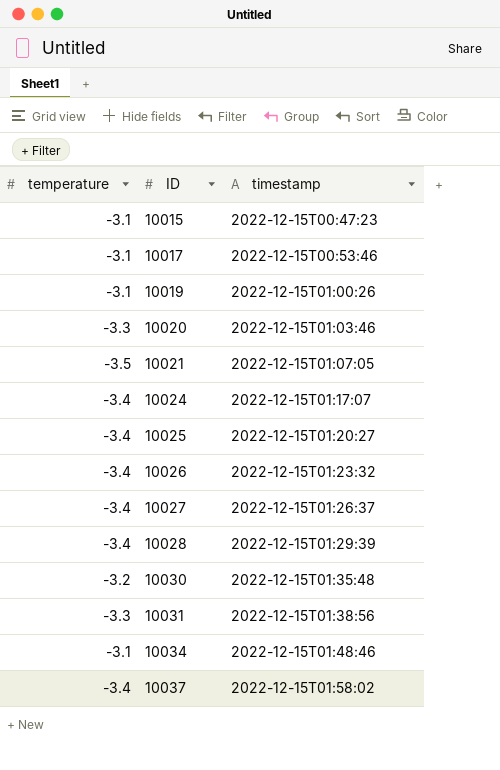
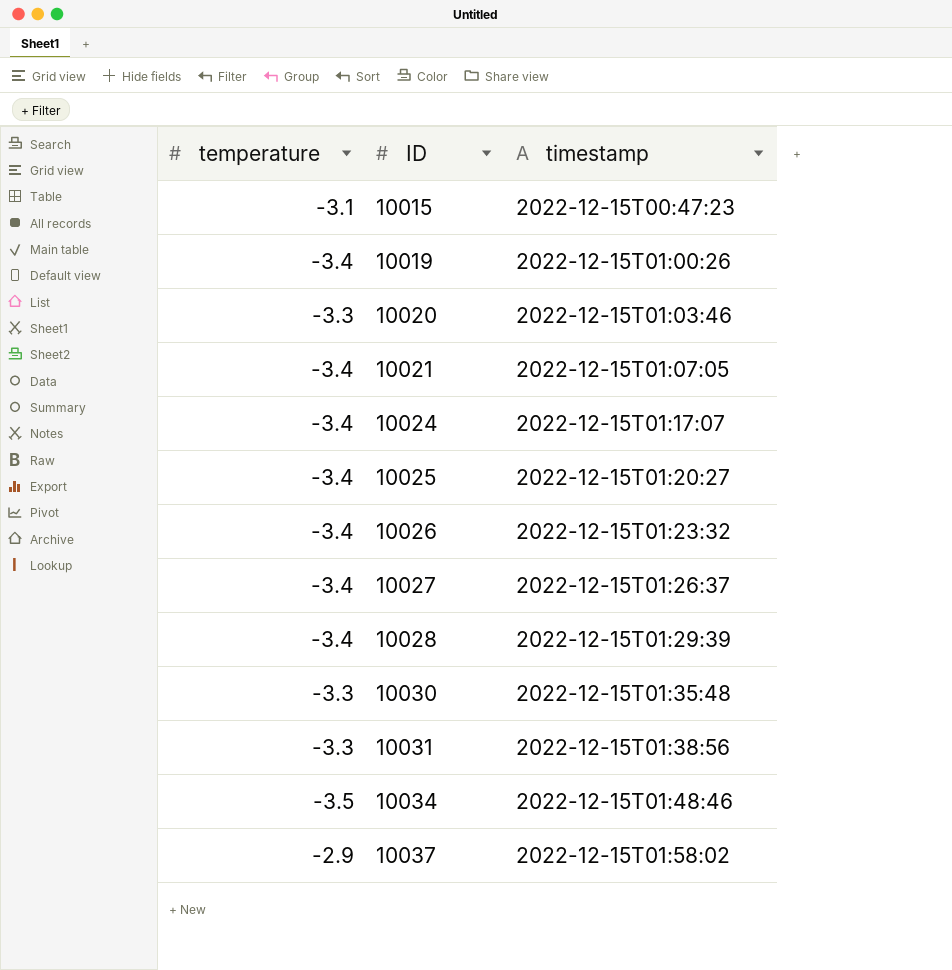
row 10017: -3.1 | 2022-12-15T00:53:46 -> none
10019 | temperature: -3.1 -> -3.4
10021 | temperature: -3.5 -> -3.4
10030 | temperature: -3.2 -> -3.3
10034 | temperature: -3.1 -> -3.5
10037 | temperature: -3.4 -> -2.9

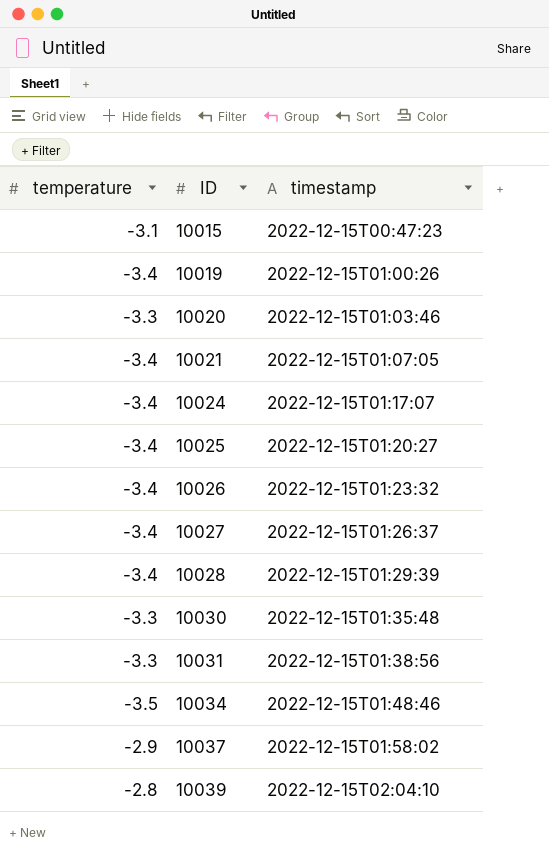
row 10039: none -> -2.8 | 2022-12-15T02:04:10

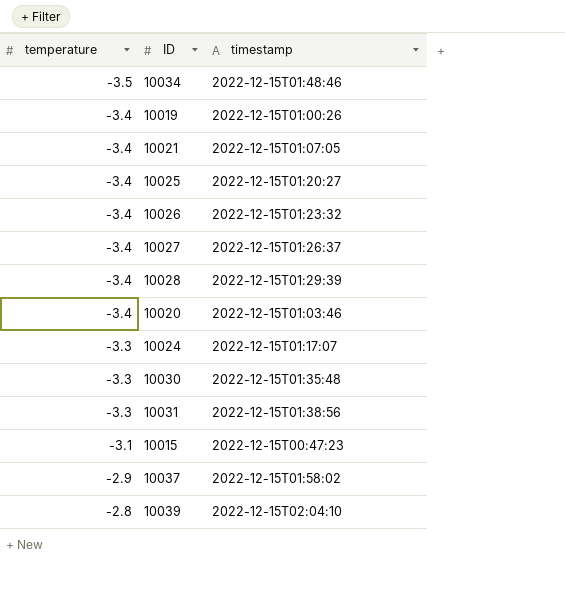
row order: ID ascending -> temperature ascending
10020 | temperature: -3.3 -> -3.4
10024 | temperature: -3.4 -> -3.3

